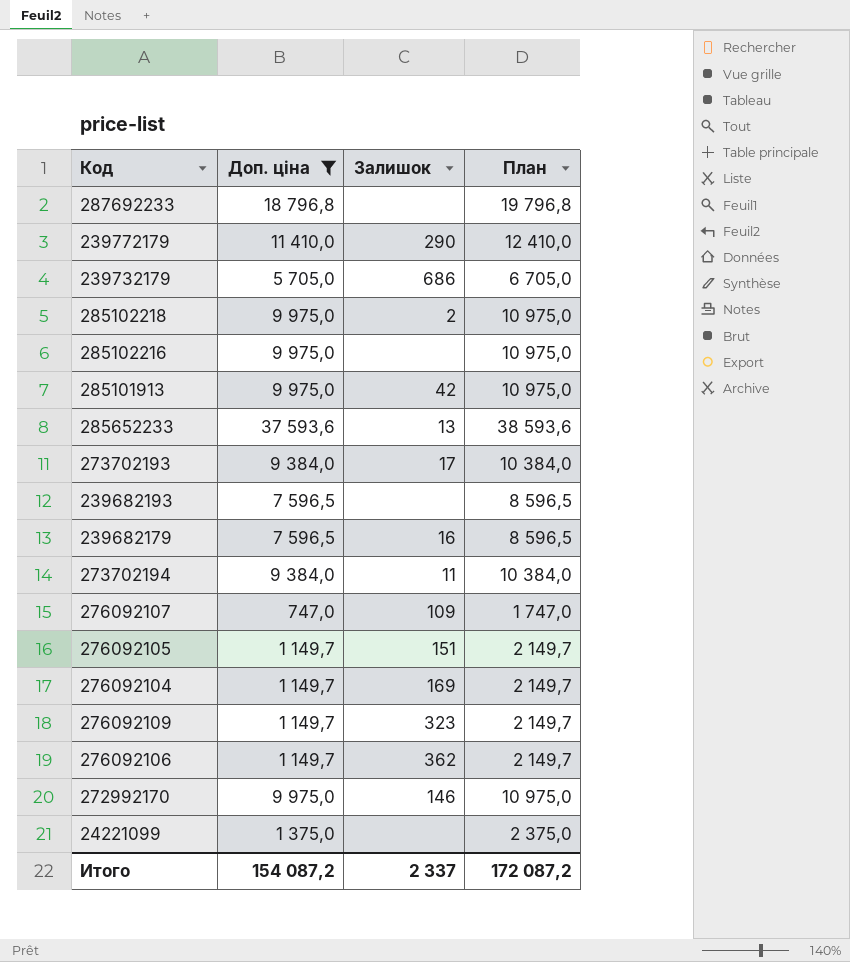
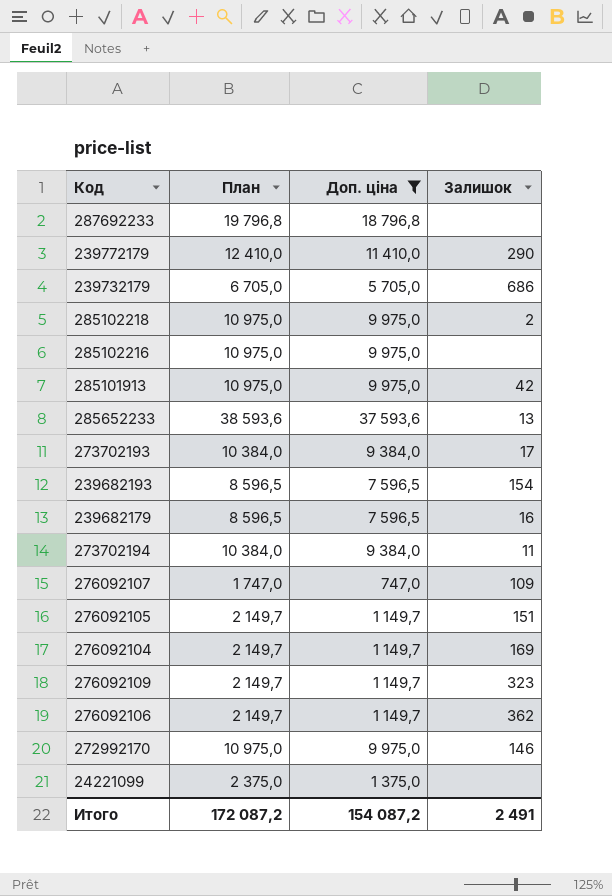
column План | position: 4 -> 2
239682193 | Залишок: none -> 154
Итого | Залишок: 2 337 -> 2 491

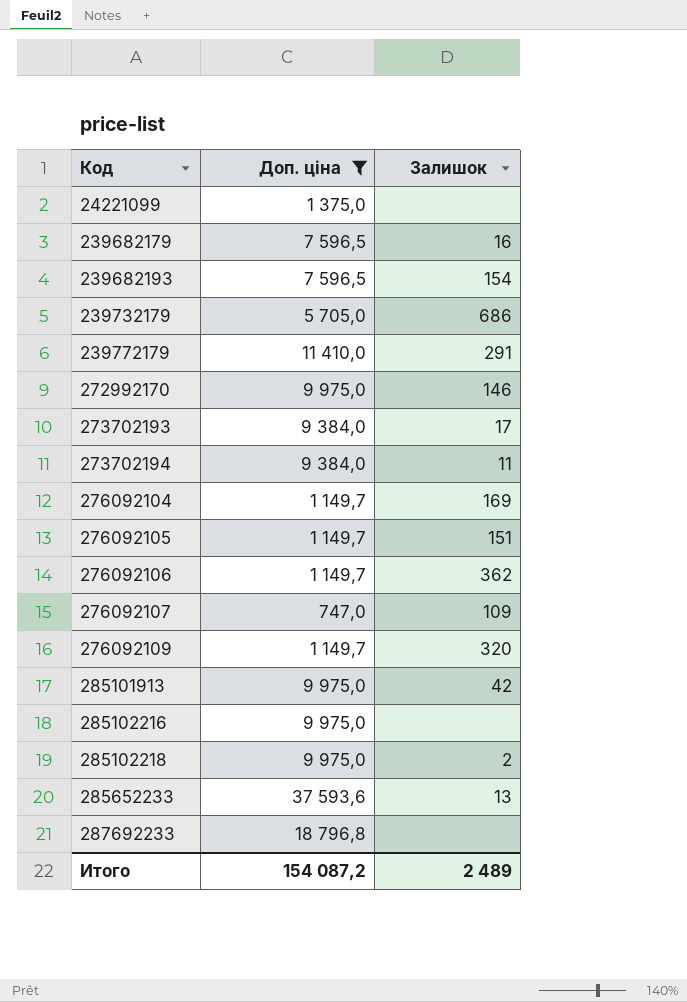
row order: none -> Код ascending
column План | formula: [Доп. ціна] + 1000 -> none
239772179 | Залишок: 290 -> 291
276092109 | Залишок: 323 -> 320
Итого | Залишок: 2 491 -> 2 489

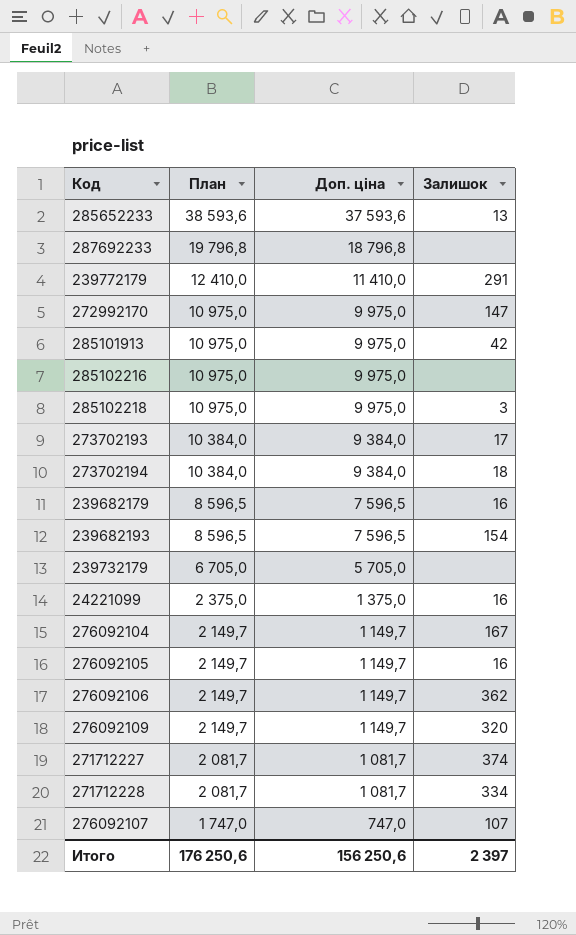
filter: Доп. ціна != 1 081,7 -> none
row order: Код ascending -> План descending
column План | formula: none -> [Доп. ціна] + 1000
272992170 | Залишок: 146 -> 147
285102218 | Залишок: 2 -> 3
273702194 | Залишок: 11 -> 18
239732179 | Залишок: 686 -> none
24221099 | Залишок: none -> 16
276092104 | Залишок: 169 -> 167
276092105 | Залишок: 151 -> 16
276092107 | Залишок: 109 -> 107
Итого | Доп. ціна: 154 087,2 -> 156 250,6
Итого | Залишок: 2 489 -> 2 397

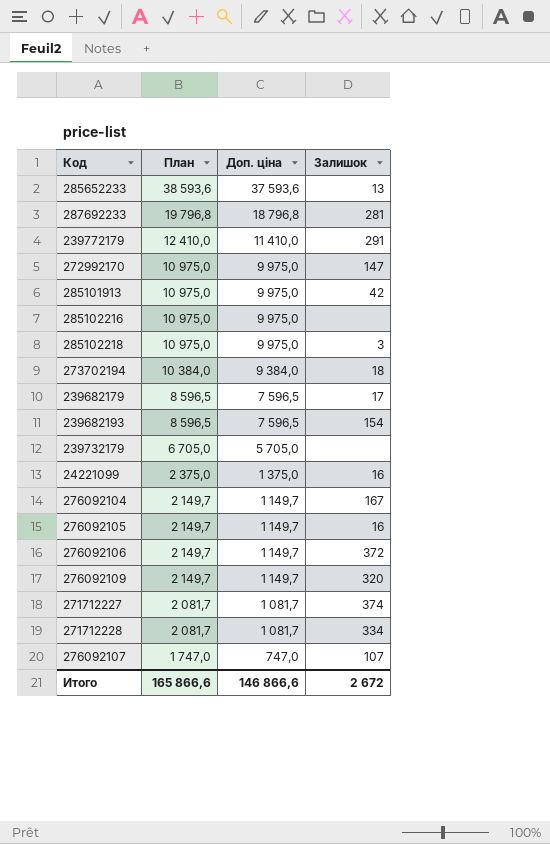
row 273702193: 10 384,0 | 9 384,0 | 17 -> none
287692233 | Залишок: none -> 281
239682179 | Залишок: 16 -> 17
276092106 | Залишок: 362 -> 372
Итого | План: 176 250,6 -> 165 866,6
Итого | Доп. ціна: 156 250,6 -> 146 866,6
Итого | Залишок: 2 397 -> 2 672

